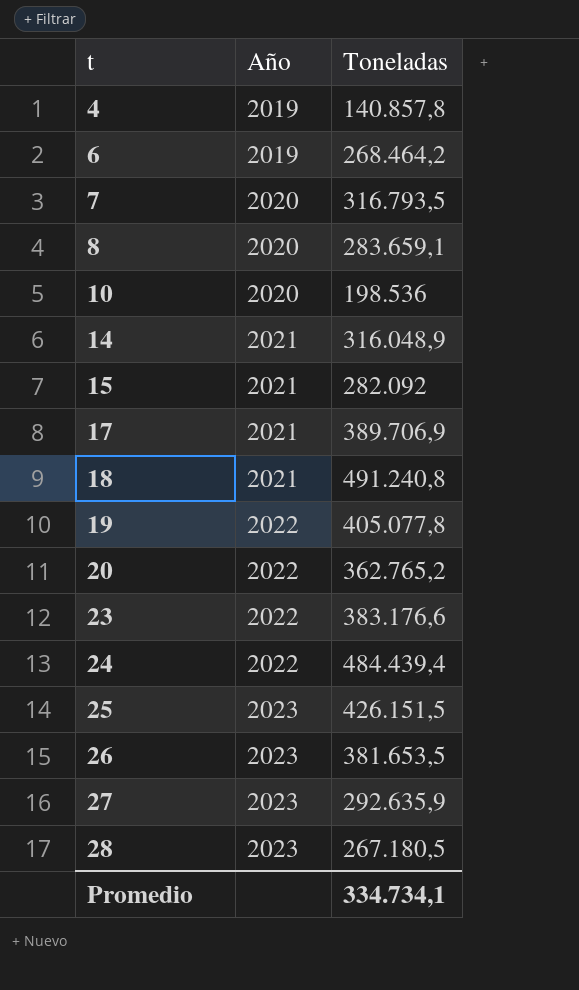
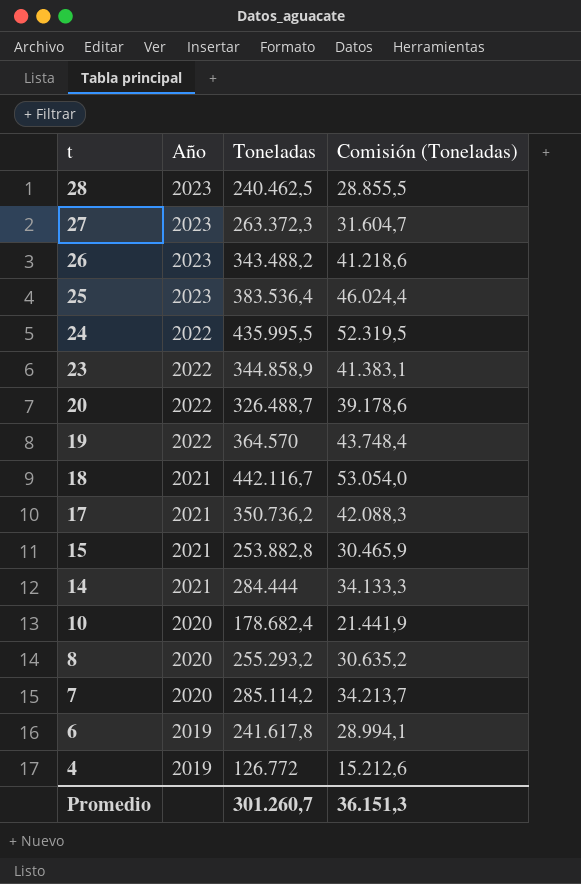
row order: t ascending -> t descending
column Comisión (Toneladas) | formula: none -> [Toneladas] * 0,12
28 | Toneladas: 267.180,5 -> 240.462,5
27 | Toneladas: 292.635,9 -> 263.372,3
26 | Toneladas: 381.653,5 -> 343.488,2
25 | Toneladas: 426.151,5 -> 383.536,4
24 | Toneladas: 484.439,4 -> 435.995,5
23 | Toneladas: 383.176,6 -> 344.858,9
20 | Toneladas: 362.765,2 -> 326.488,7
19 | Toneladas: 405.077,8 -> 364.570
18 | Toneladas: 491.240,8 -> 442.116,7
17 | Toneladas: 389.706,9 -> 350.736,2
15 | Toneladas: 282.092 -> 253.882,8
14 | Toneladas: 316.048,9 -> 284.444
10 | Toneladas: 198.536 -> 178.682,4
8 | Toneladas: 283.659,1 -> 255.293,2
7 | Toneladas: 316.793,5 -> 285.114,2
6 | Toneladas: 268.464,2 -> 241.617,8
4 | Toneladas: 140.857,8 -> 126.772
Promedio | Toneladas: 334.734,1 -> 301.260,7

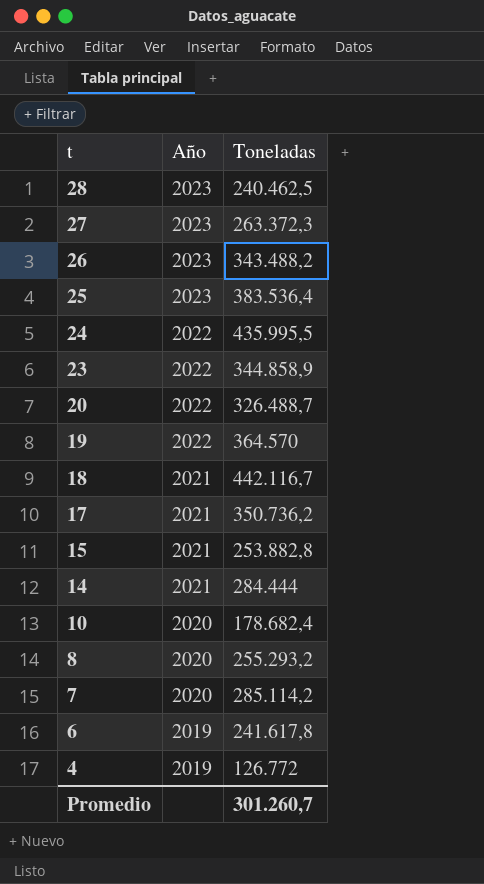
column Comisión (Toneladas) | formula: [Toneladas] * 0,12 -> none

